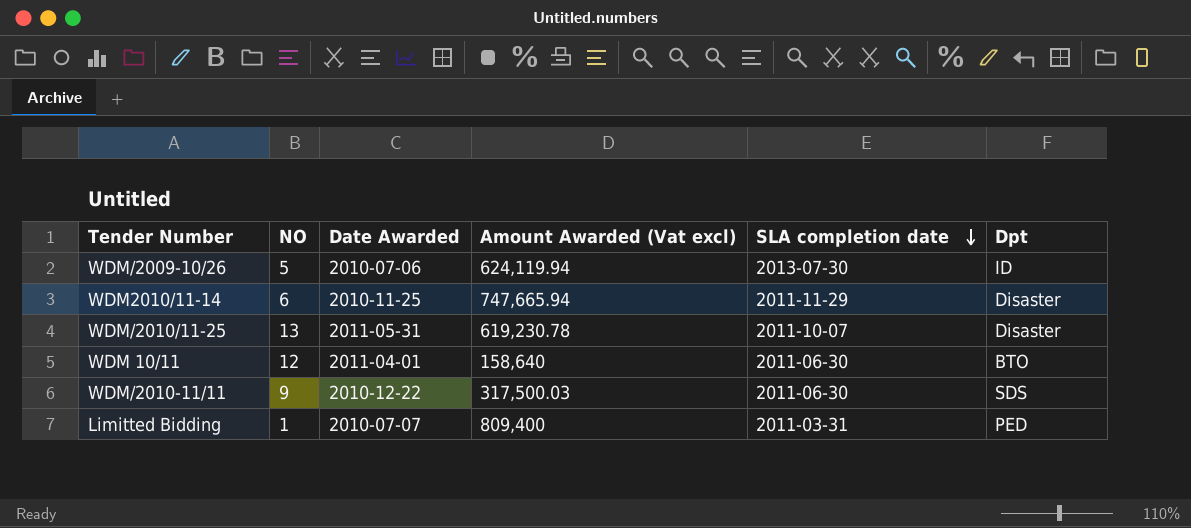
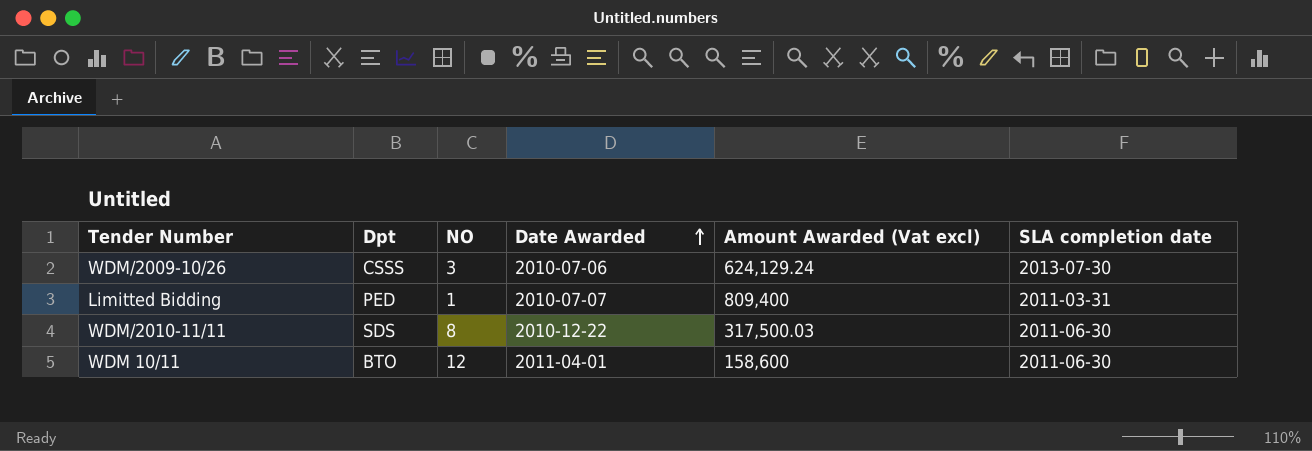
row order: SLA completion date descending -> Date Awarded ascending
column Dpt | position: 6 -> 2
row WDM2010/11-14: 6 | 2010-11-25 | 747,665.94 | 2011-11-29 | Disaster -> none
row WDM/2010/11-25: 13 | 2011-05-31 | 619,230.78 | 2011-10-07 | Disaster -> none
WDM/2009-10/26 | Dpt: ID -> CSSS
WDM/2009-10/26 | NO: 5 -> 3
WDM/2009-10/26 | Amount Awarded (Vat excl): 624,119.94 -> 624,129.24
WDM/2010-11/11 | NO: 9 -> 8
WDM 10/11 | Amount Awarded (Vat excl): 158,640 -> 158,600

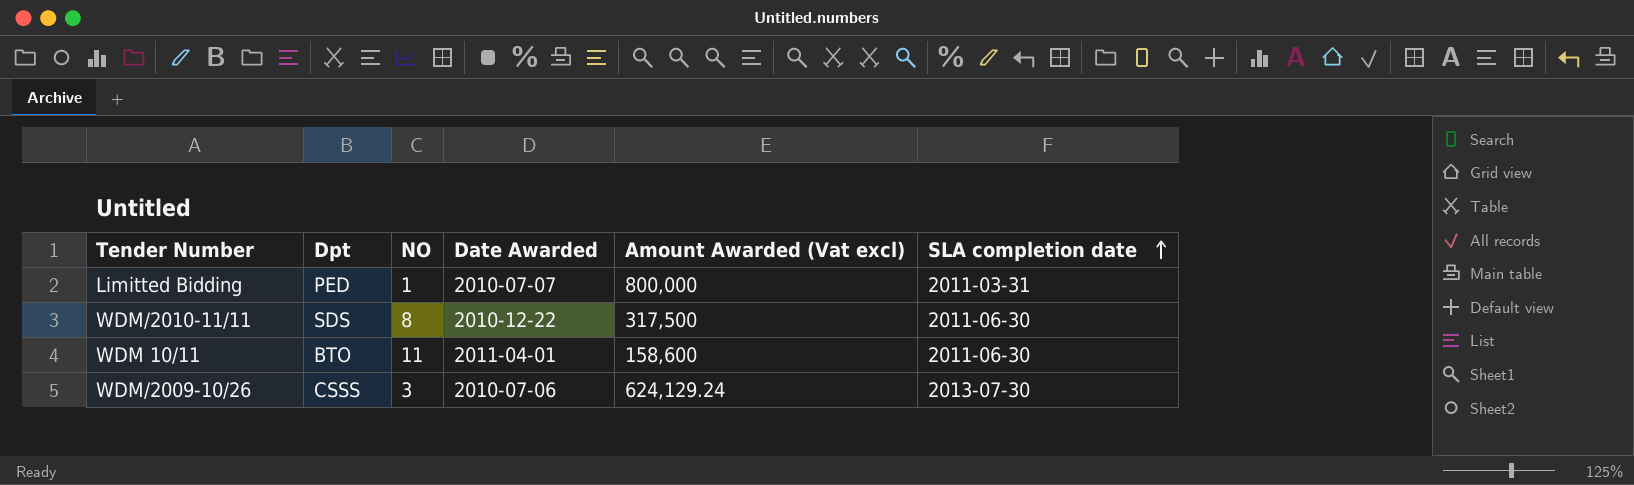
row order: Date Awarded ascending -> SLA completion date ascending
Limitted Bidding | Amount Awarded (Vat excl): 809,400 -> 800,000
WDM/2010-11/11 | Amount Awarded (Vat excl): 317,500.03 -> 317,500
WDM 10/11 | NO: 12 -> 11

